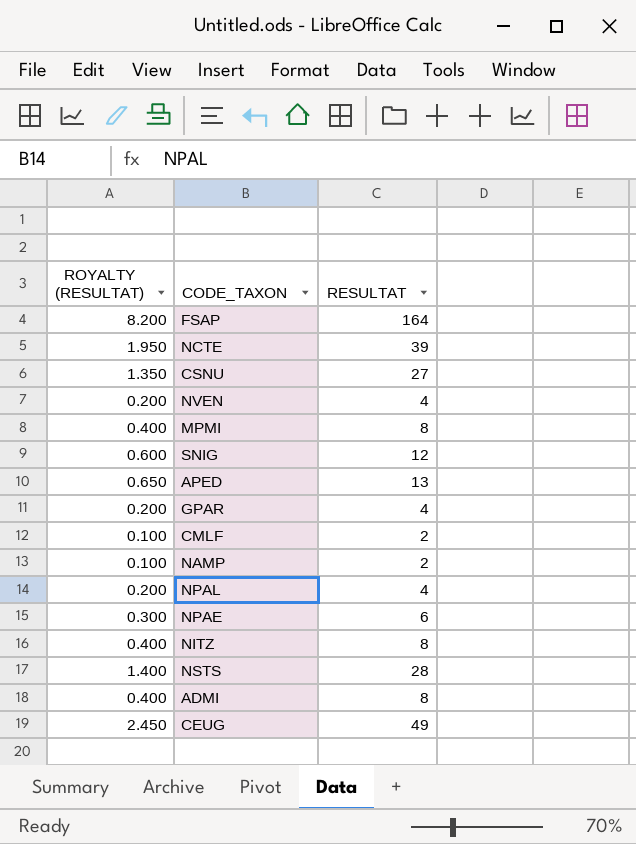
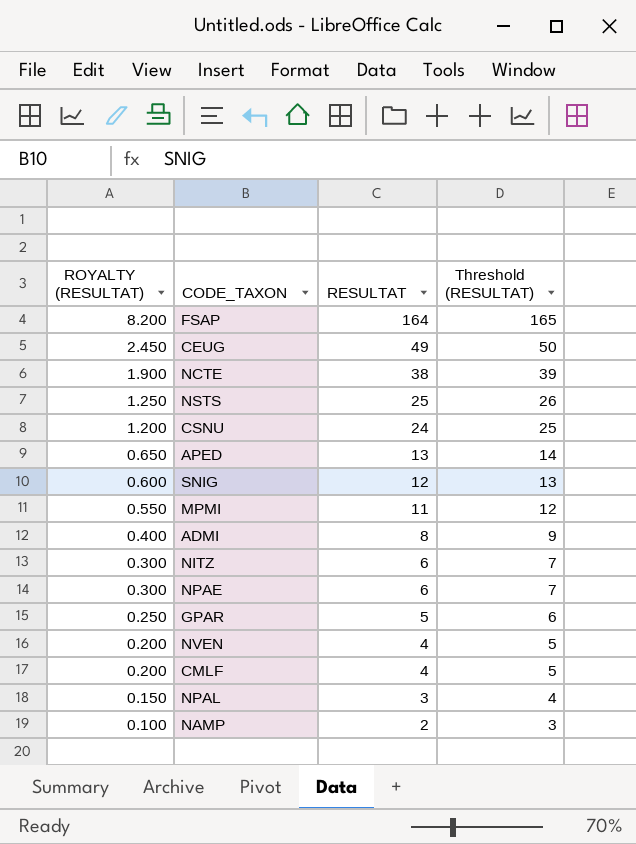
row order: none -> ROYALTY (RESULTAT) descending
column Threshold (RESULTAT) | formula: none -> [RESULTAT] + 1
NCTE | ROYALTY (RESULTAT): 1.950 -> 1.900
NCTE | RESULTAT: 39 -> 38
NSTS | ROYALTY (RESULTAT): 1.400 -> 1.250
NSTS | RESULTAT: 28 -> 25
CSNU | ROYALTY (RESULTAT): 1.350 -> 1.200
CSNU | RESULTAT: 27 -> 24
MPMI | ROYALTY (RESULTAT): 0.400 -> 0.550
MPMI | RESULTAT: 8 -> 11
NITZ | ROYALTY (RESULTAT): 0.400 -> 0.300
NITZ | RESULTAT: 8 -> 6
GPAR | ROYALTY (RESULTAT): 0.200 -> 0.250
GPAR | RESULTAT: 4 -> 5
CMLF | ROYALTY (RESULTAT): 0.100 -> 0.200
CMLF | RESULTAT: 2 -> 4
NPAL | ROYALTY (RESULTAT): 0.200 -> 0.150
NPAL | RESULTAT: 4 -> 3

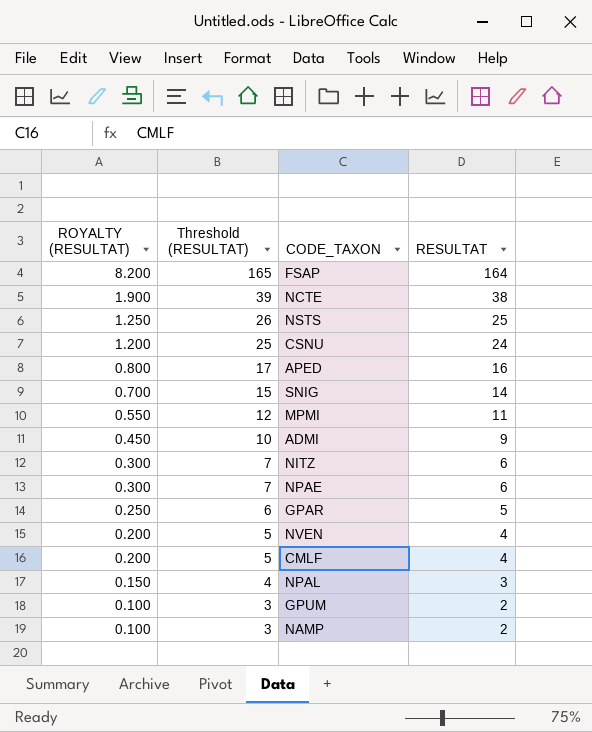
column Threshold (RESULTAT) | position: 4 -> 2
row CEUG: 2.450 | 49 | 50 -> none
APED | ROYALTY (RESULTAT): 0.650 -> 0.800
APED | Threshold (RESULTAT): 14 -> 17
APED | RESULTAT: 13 -> 16
SNIG | ROYALTY (RESULTAT): 0.600 -> 0.700
SNIG | Threshold (RESULTAT): 13 -> 15
SNIG | RESULTAT: 12 -> 14
ADMI | ROYALTY (RESULTAT): 0.400 -> 0.450
ADMI | Threshold (RESULTAT): 9 -> 10
ADMI | RESULTAT: 8 -> 9
row GPUM: none -> 0.100 | 3 | 2

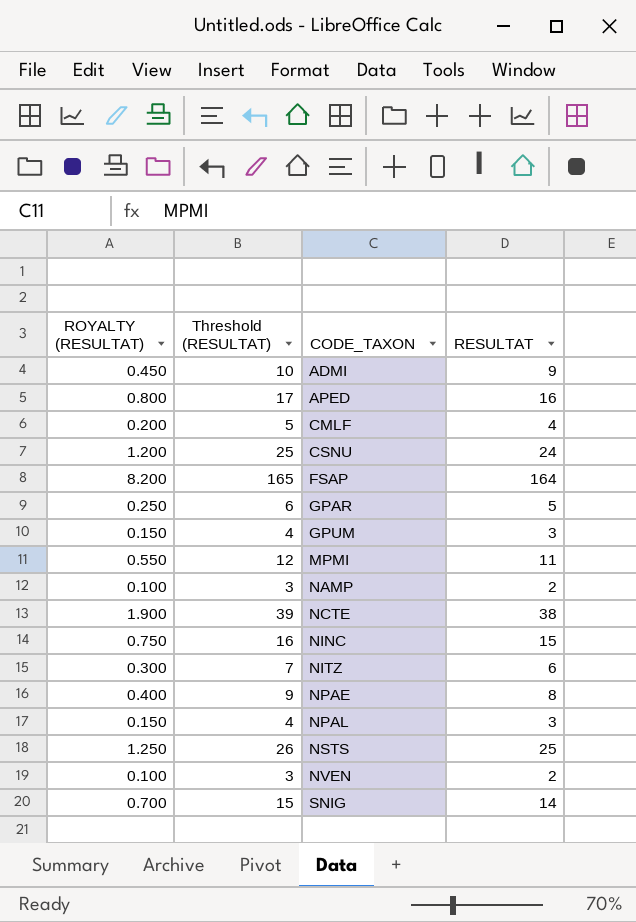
row order: ROYALTY (RESULTAT) descending -> CODE_TAXON ascending
GPUM | ROYALTY (RESULTAT): 0.100 -> 0.150
GPUM | Threshold (RESULTAT): 3 -> 4
GPUM | RESULTAT: 2 -> 3
row NINC: none -> 0.750 | 16 | 15
NPAE | ROYALTY (RESULTAT): 0.300 -> 0.400
NPAE | Threshold (RESULTAT): 7 -> 9
NPAE | RESULTAT: 6 -> 8
NVEN | ROYALTY (RESULTAT): 0.200 -> 0.100
NVEN | Threshold (RESULTAT): 5 -> 3
NVEN | RESULTAT: 4 -> 2

